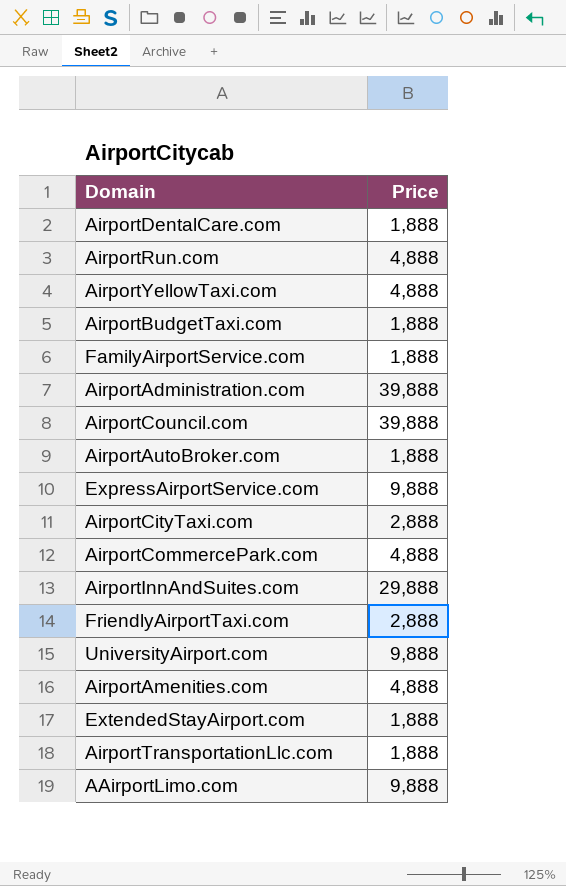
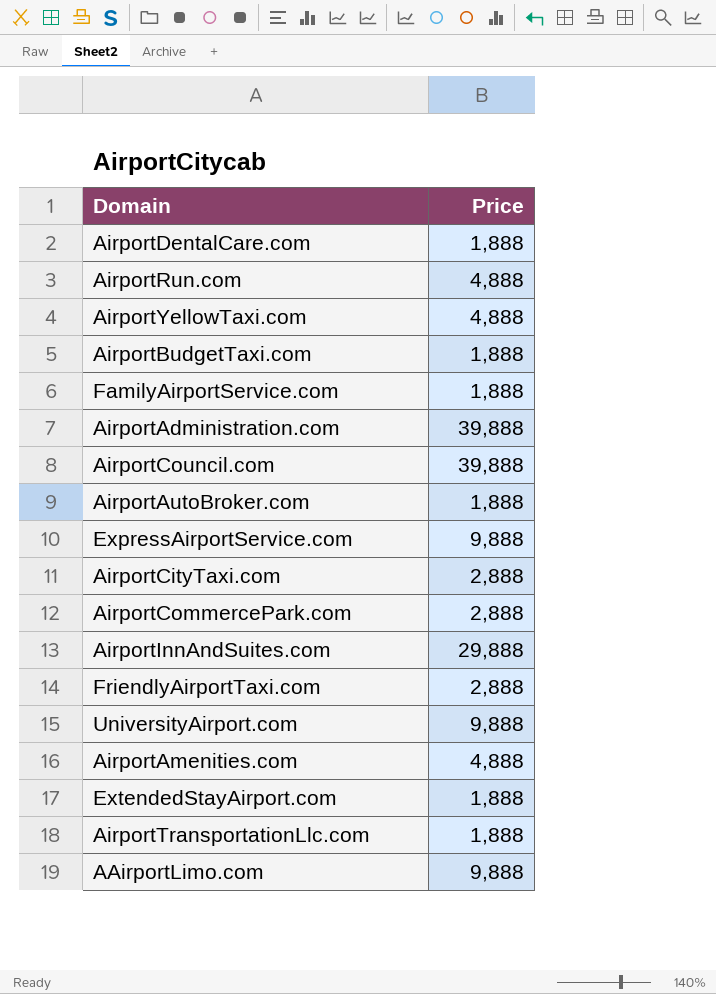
AirportCommercePark.com | Price: 4,888 -> 2,888

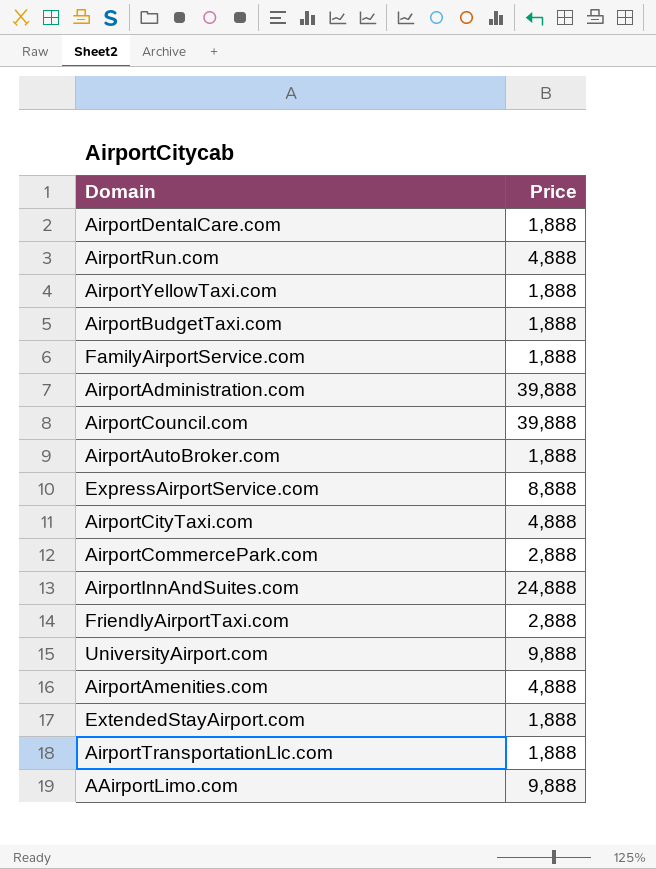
AirportYellowTaxi.com | Price: 4,888 -> 1,888
ExpressAirportService.com | Price: 9,888 -> 8,888
AirportCityTaxi.com | Price: 2,888 -> 4,888
AirportInnAndSuites.com | Price: 29,888 -> 24,888

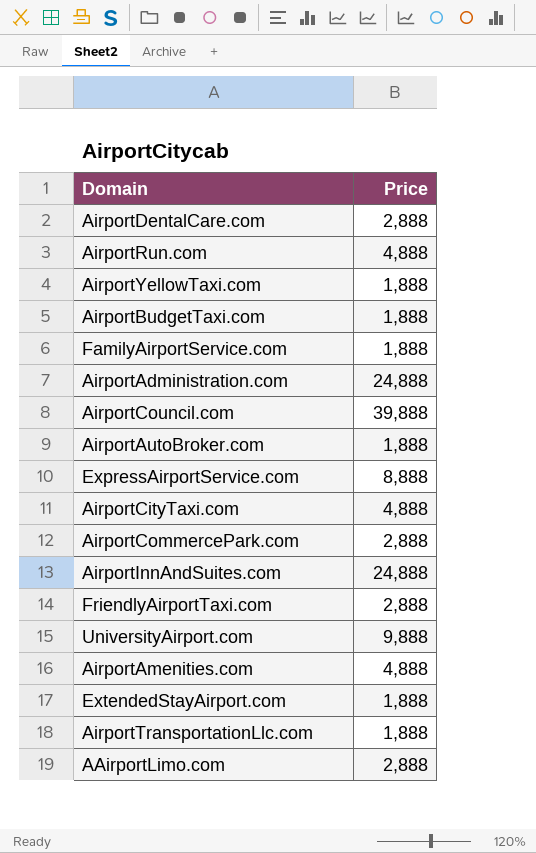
AirportDentalCare.com | Price: 1,888 -> 2,888
AirportAdministration.com | Price: 39,888 -> 24,888
AAirportLimo.com | Price: 9,888 -> 2,888

